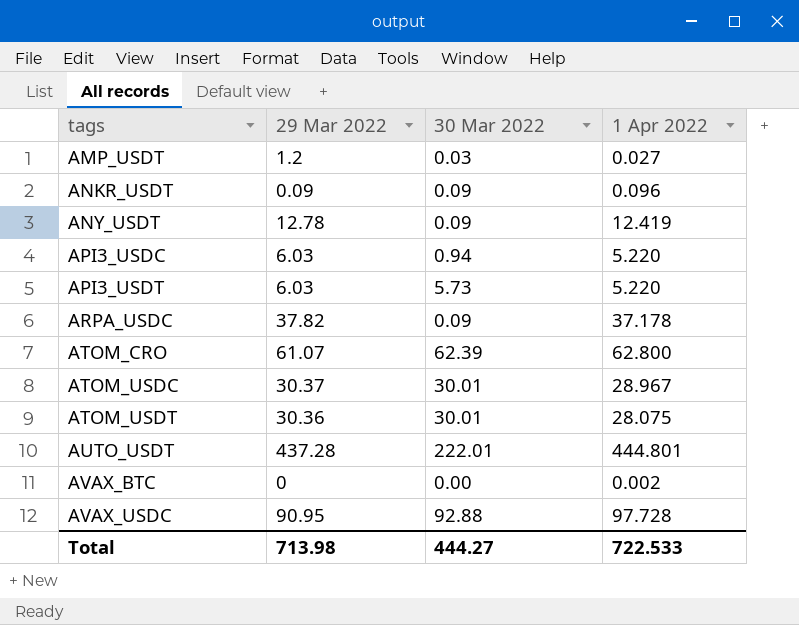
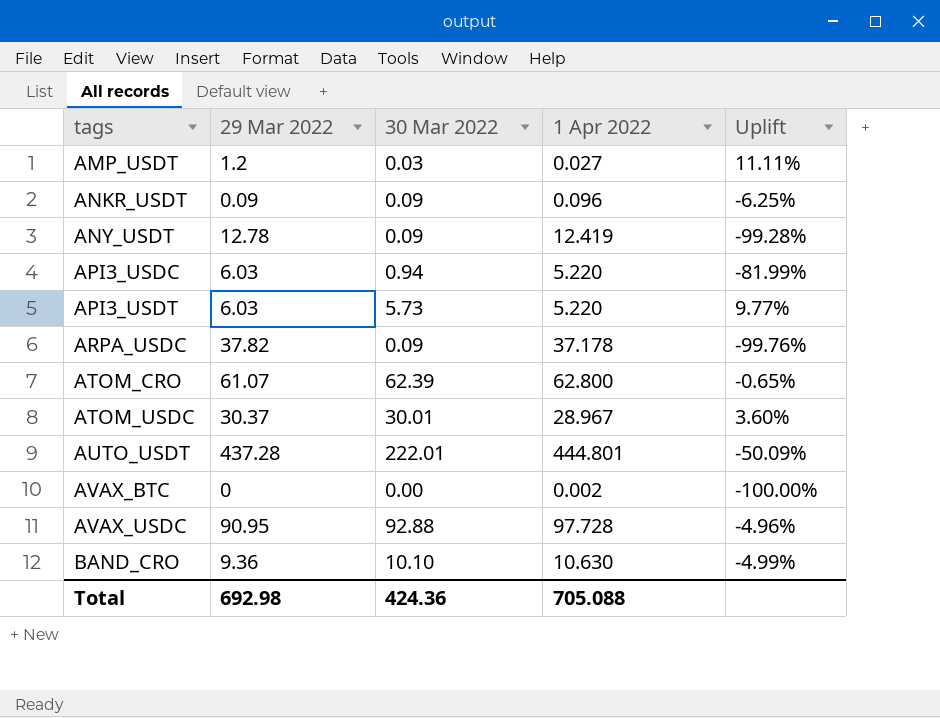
column Uplift | formula: none -> ([30 Mar 2022] - [1 Apr 2022]) / [1 Apr 2022]
row ATOM_USDT: 30.36 | 30.01 | 28.075 -> none
row BAND_CRO: none -> 9.36 | 10.10 | 10.630 | -4.99%
Total | 29 Mar 2022: 713.98 -> 692.98
Total | 30 Mar 2022: 444.27 -> 424.36
Total | 1 Apr 2022: 722.533 -> 705.088

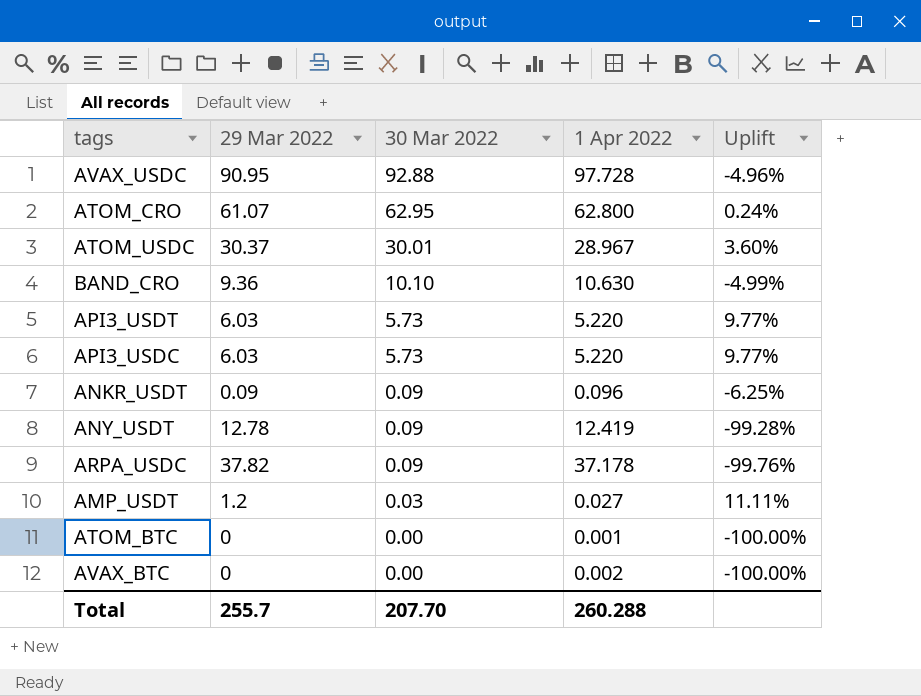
row order: tags ascending -> 30 Mar 2022 descending
row AUTO_USDT: 437.28 | 222.01 | 444.801 | -50.09% -> none
ATOM_CRO | 30 Mar 2022: 62.39 -> 62.95
ATOM_CRO | Uplift: -0.65% -> 0.24%
API3_USDC | 30 Mar 2022: 0.94 -> 5.73
API3_USDC | Uplift: -81.99% -> 9.77%
row ATOM_BTC: none -> 0 | 0.00 | 0.001 | -100.00%
Total | 29 Mar 2022: 692.98 -> 255.7
Total | 30 Mar 2022: 424.36 -> 207.70
Total | 1 Apr 2022: 705.088 -> 260.288

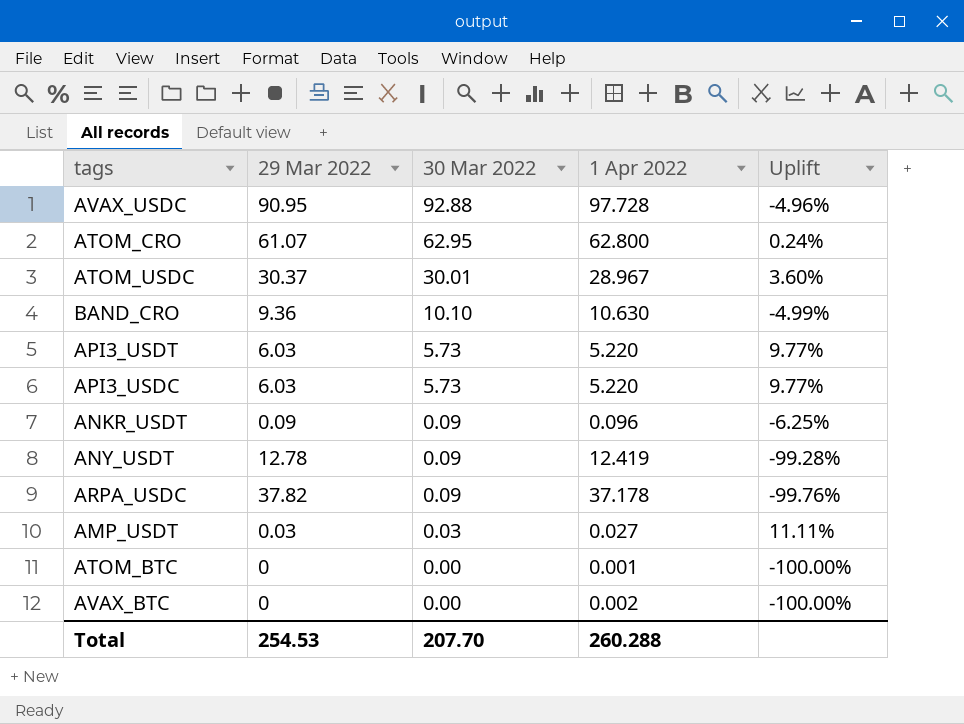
AMP_USDT | 29 Mar 2022: 1.2 -> 0.03
Total | 29 Mar 2022: 255.7 -> 254.53

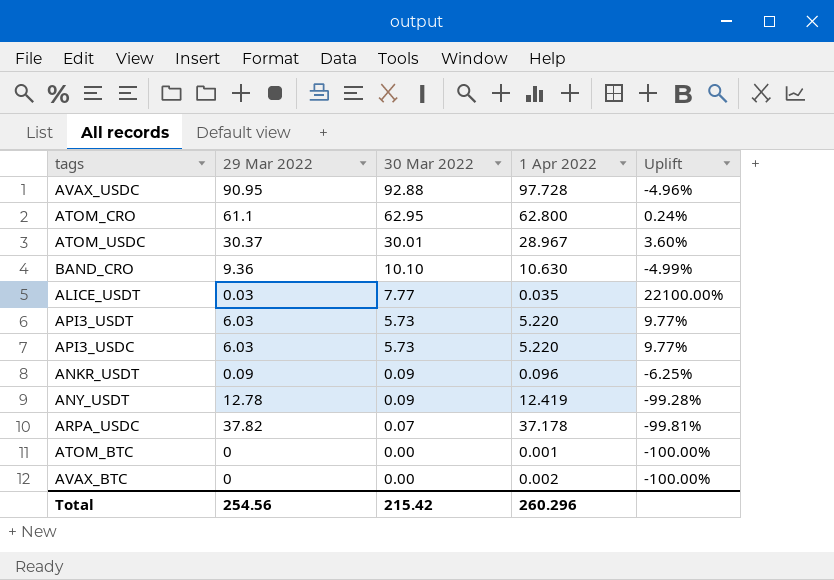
row AMP_USDT: 0.03 | 0.03 | 0.027 | 11.11% -> none
ATOM_CRO | 29 Mar 2022: 61.07 -> 61.1
row ALICE_USDT: none -> 0.03 | 7.77 | 0.035 | 22100.00%
ARPA_USDC | 30 Mar 2022: 0.09 -> 0.07
ARPA_USDC | Uplift: -99.76% -> -99.81%
Total | 29 Mar 2022: 254.53 -> 254.56
Total | 30 Mar 2022: 207.70 -> 215.42
Total | 1 Apr 2022: 260.288 -> 260.296

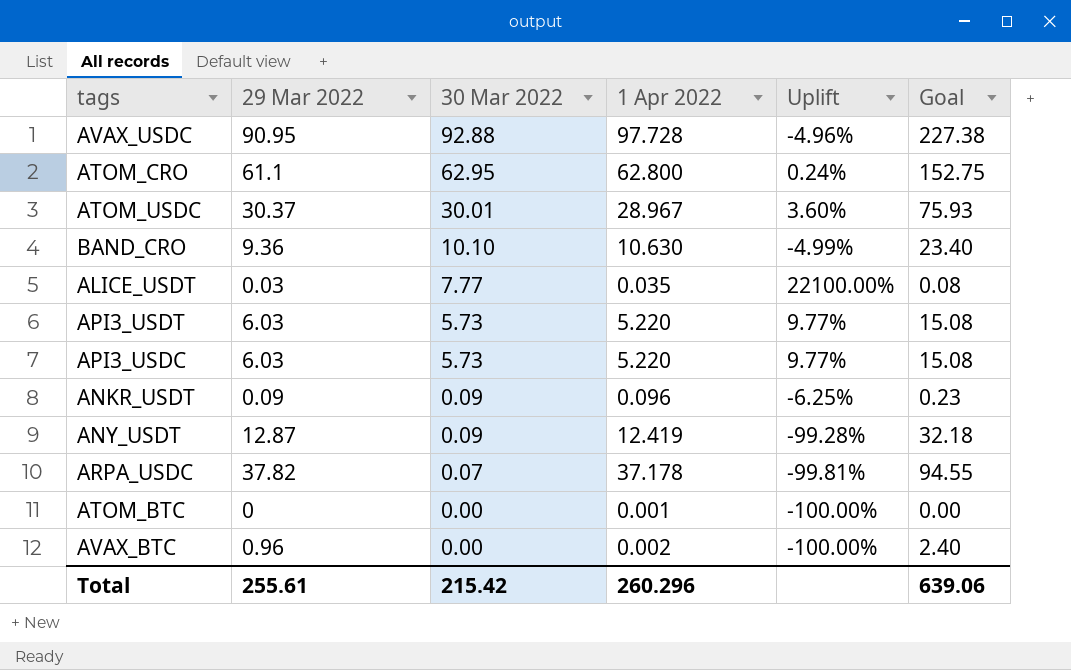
column Goal | formula: none -> [29 Mar 2022] * 2.5
ANY_USDT | 29 Mar 2022: 12.78 -> 12.87
AVAX_BTC | 29 Mar 2022: 0 -> 0.96
Total | 29 Mar 2022: 254.56 -> 255.61

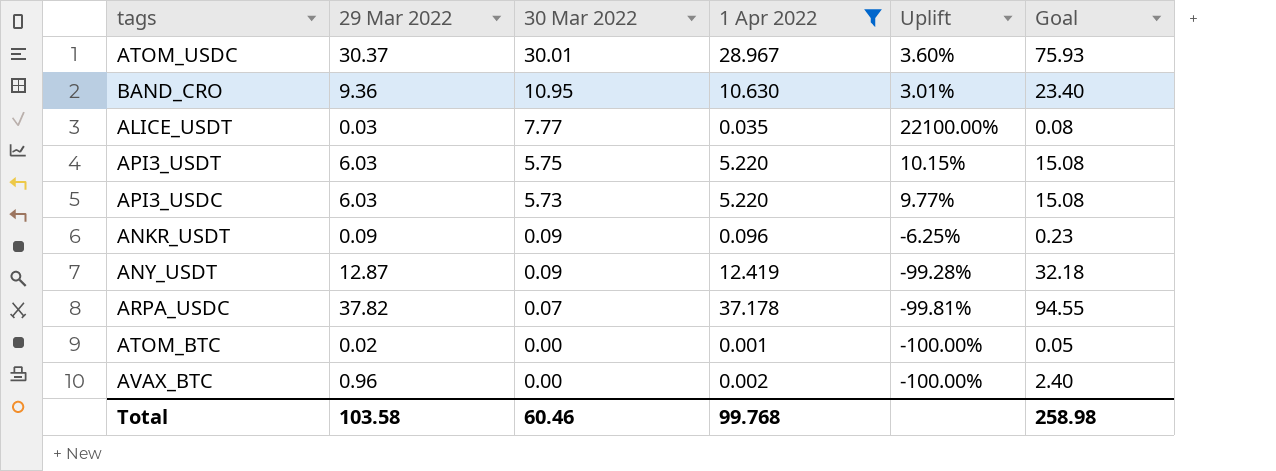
filter: none -> 1 Apr 2022 <= 37.178
BAND_CRO | 30 Mar 2022: 10.10 -> 10.95
BAND_CRO | Uplift: -4.99% -> 3.01%
API3_USDT | 30 Mar 2022: 5.73 -> 5.75
API3_USDT | Uplift: 9.77% -> 10.15%
ATOM_BTC | 29 Mar 2022: 0 -> 0.02
ATOM_BTC | Goal: 0.00 -> 0.05
Total | 29 Mar 2022: 255.61 -> 103.58
Total | 30 Mar 2022: 215.42 -> 60.46
Total | 1 Apr 2022: 260.296 -> 99.768
Total | Goal: 639.06 -> 258.98

